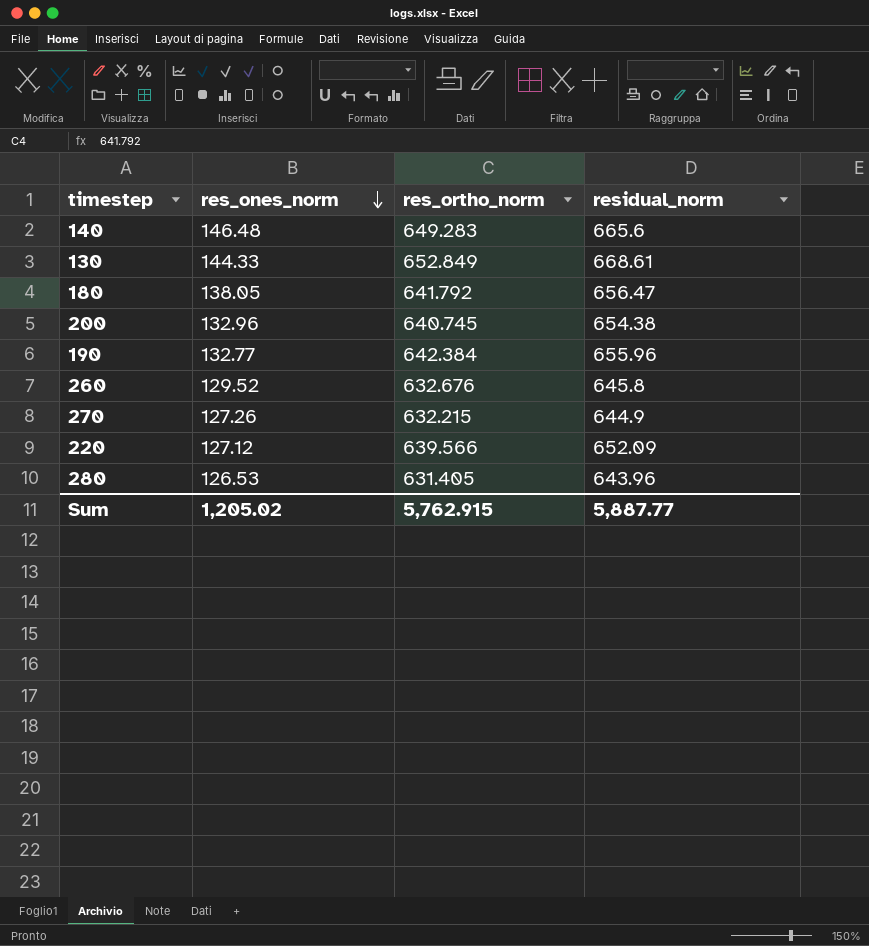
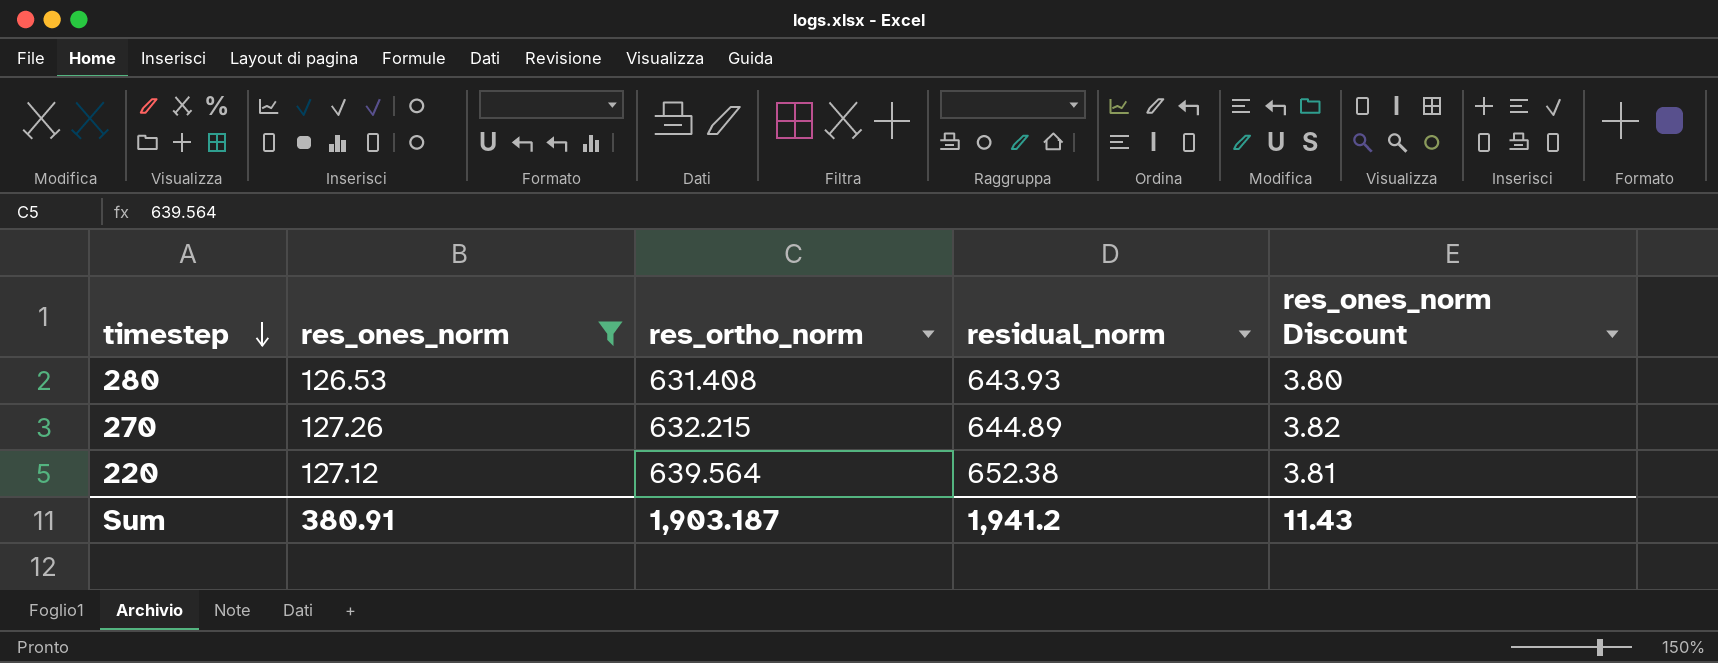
filter: none -> res_ones_norm <= 127.26
row order: res_ones_norm descending -> timestep descending
column res_ones_norm Discount | formula: none -> [res_ones_norm] * 0.03
280 | res_ortho_norm: 631.405 -> 631.408
280 | residual_norm: 643.96 -> 643.93
270 | residual_norm: 644.9 -> 644.89
220 | res_ortho_norm: 639.566 -> 639.564
220 | residual_norm: 652.09 -> 652.38
Sum | res_ones_norm: 1,205.02 -> 380.91
Sum | res_ortho_norm: 5,762.915 -> 1,903.187
Sum | residual_norm: 5,887.77 -> 1,941.2

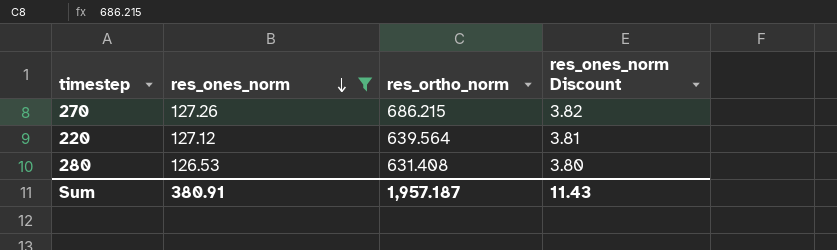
row order: timestep descending -> res_ones_norm descending
column residual_norm | position: 4 -> none
270 | res_ortho_norm: 632.215 -> 686.215
Sum | res_ortho_norm: 1,903.187 -> 1,957.187

